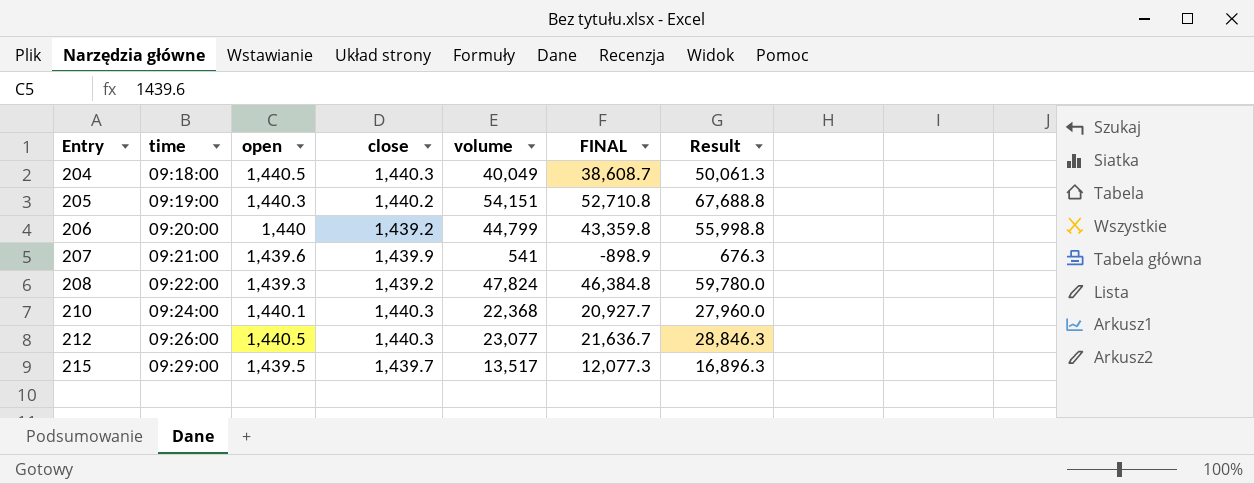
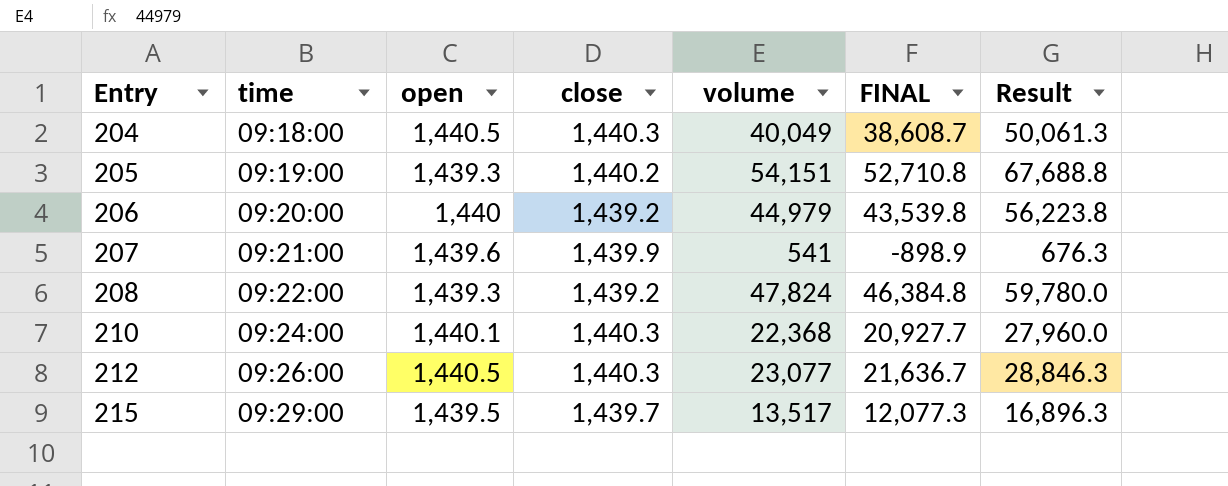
205 | open: 1,440.3 -> 1,439.3
206 | volume: 44,799 -> 44,979
206 | FINAL: 43,359.8 -> 43,539.8
206 | Result: 55,998.8 -> 56,223.8

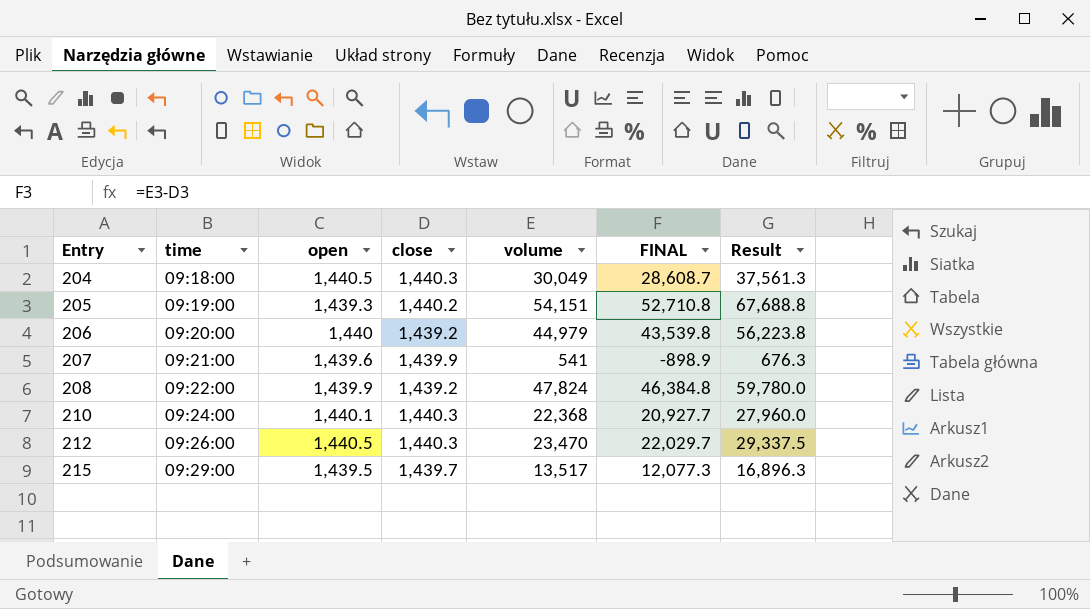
204 | volume: 40,049 -> 30,049
204 | FINAL: 38,608.7 -> 28,608.7
204 | Result: 50,061.3 -> 37,561.3
208 | open: 1,439.3 -> 1,439.9
212 | volume: 23,077 -> 23,470
212 | FINAL: 21,636.7 -> 22,029.7
212 | Result: 28,846.3 -> 29,337.5

